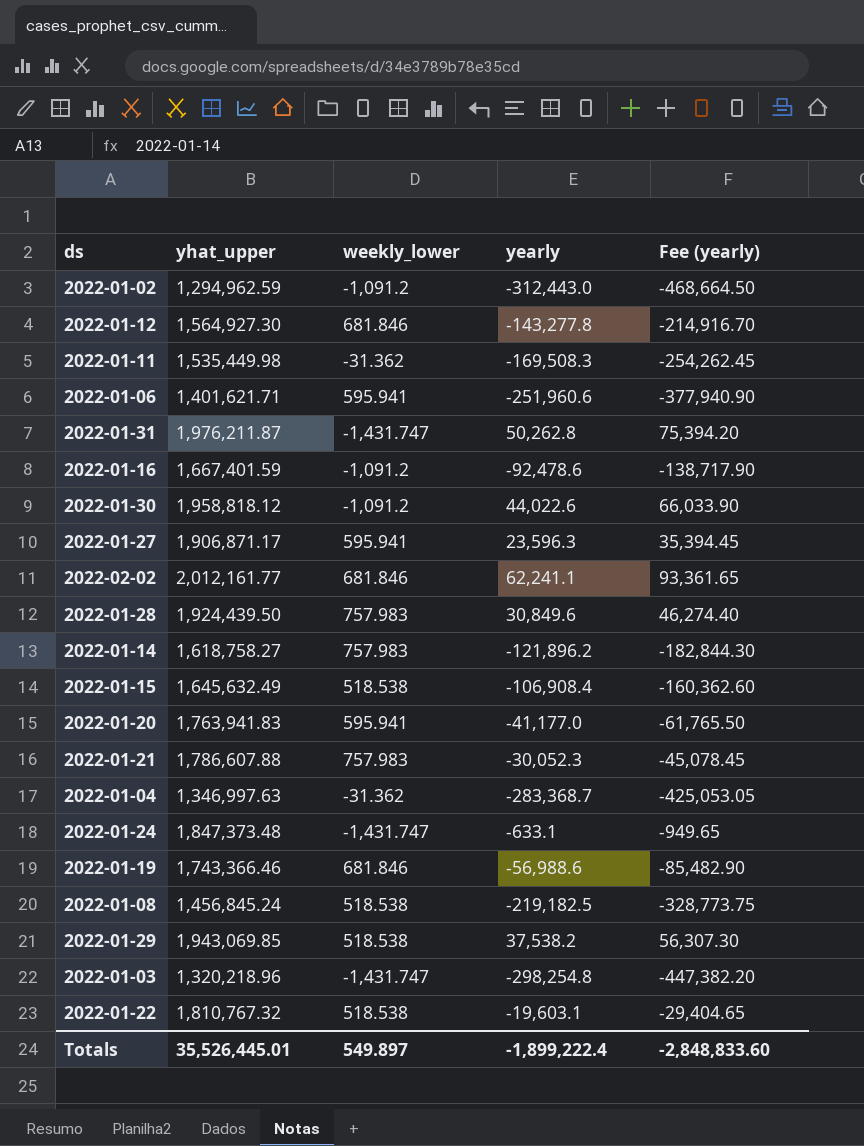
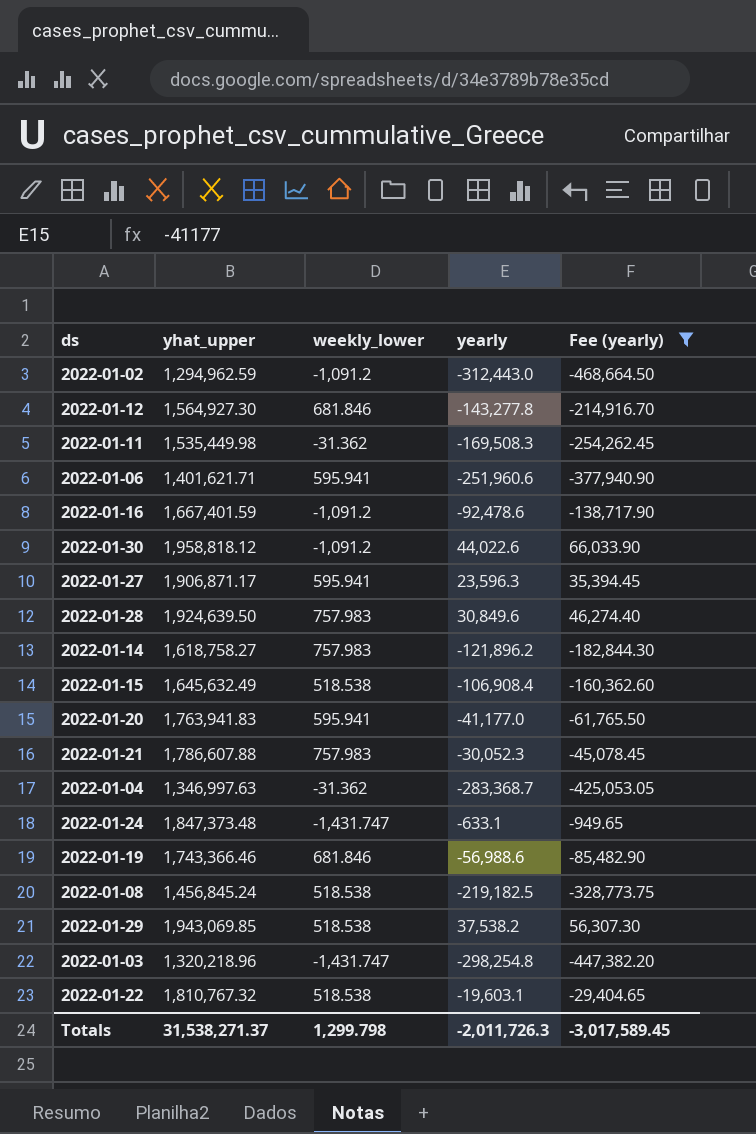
filter: none -> Fee (yearly) <= 66,033.90
2022-01-28 | yhat_upper: 1,924,439.50 -> 1,924,639.50
Totals | yhat_upper: 35,526,445.01 -> 31,538,271.37
Totals | weekly_lower: 549.897 -> 1,299.798
Totals | yearly: -1,899,222.4 -> -2,011,726.3
Totals | Fee (yearly): -2,848,833.60 -> -3,017,589.45

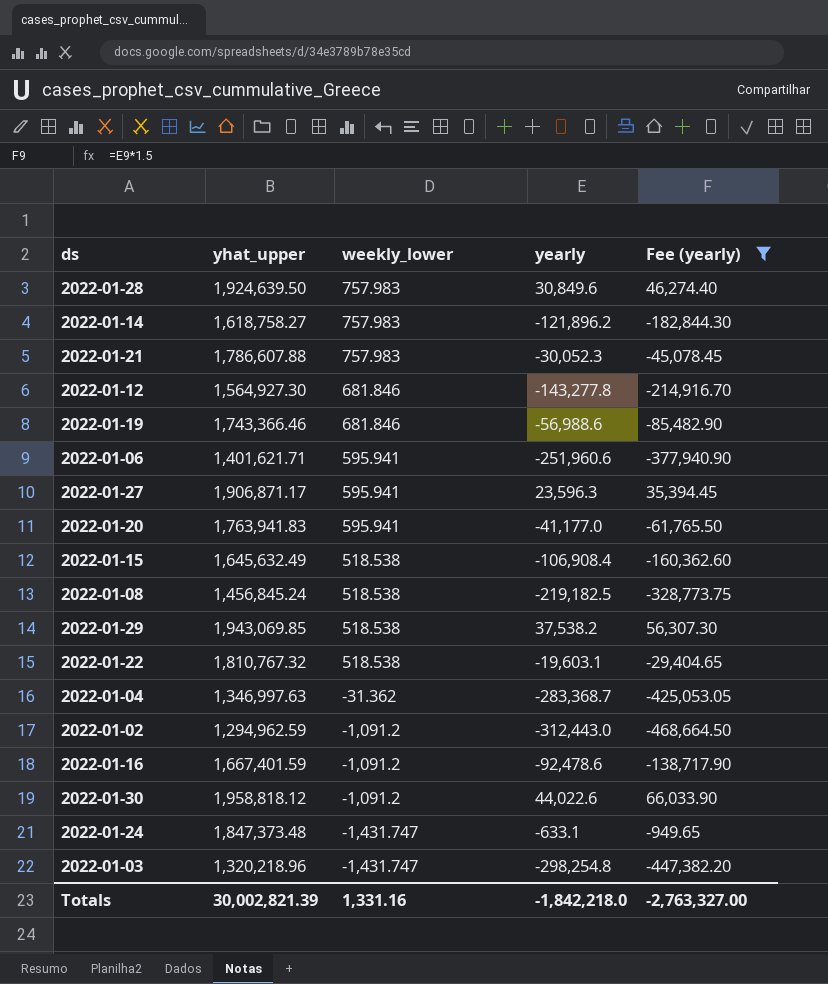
row order: none -> weekly_lower descending
row 2022-01-11: 1,535,449.98 | -31.362 | -169,508.3 | -254,262.45 -> none
Totals | yhat_upper: 31,538,271.37 -> 30,002,821.39
Totals | weekly_lower: 1,299.798 -> 1,331.16
Totals | yearly: -2,011,726.3 -> -1,842,218.0
Totals | Fee (yearly): -3,017,589.45 -> -2,763,327.00

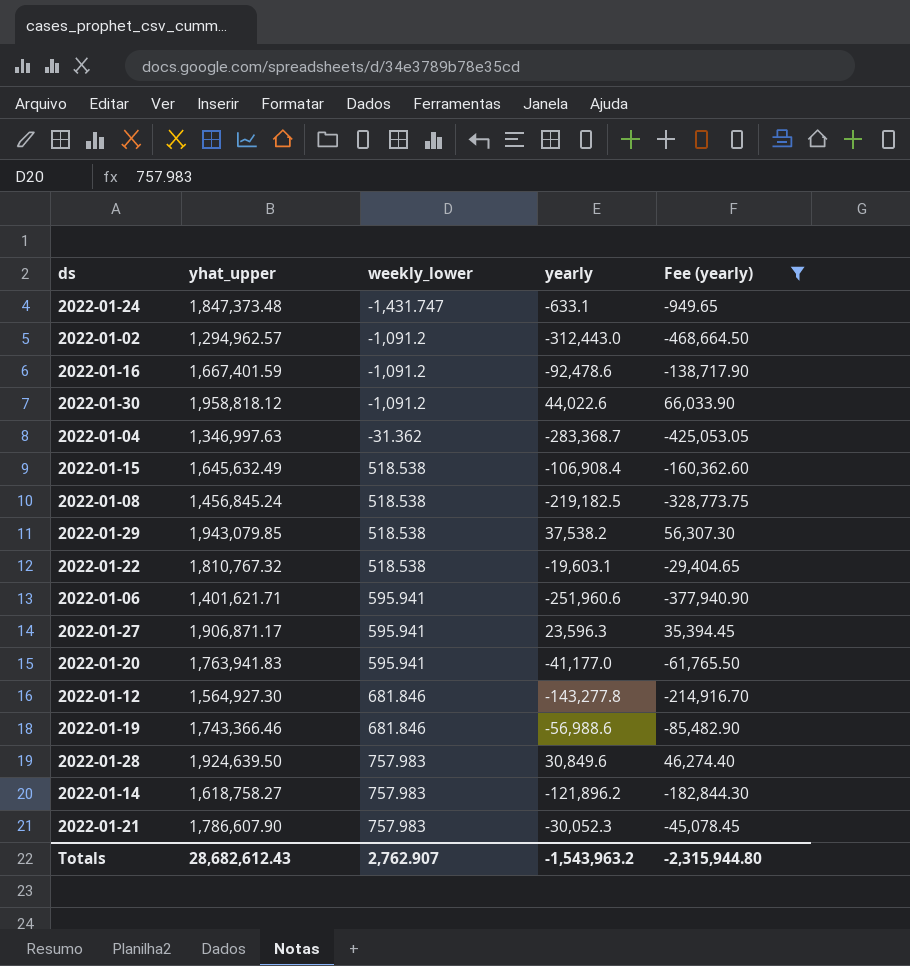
row order: weekly_lower descending -> weekly_lower ascending
row 2022-01-03: 1,320,218.96 | -1,431.747 | -298,254.8 | -447,382.20 -> none
2022-01-02 | yhat_upper: 1,294,962.59 -> 1,294,962.57
2022-01-29 | yhat_upper: 1,943,069.85 -> 1,943,079.85
2022-01-21 | yhat_upper: 1,786,607.88 -> 1,786,607.90
Totals | yhat_upper: 30,002,821.39 -> 28,682,612.43
Totals | weekly_lower: 1,331.16 -> 2,762.907
Totals | yearly: -1,842,218.0 -> -1,543,963.2
Totals | Fee (yearly): -2,763,327.00 -> -2,315,944.80

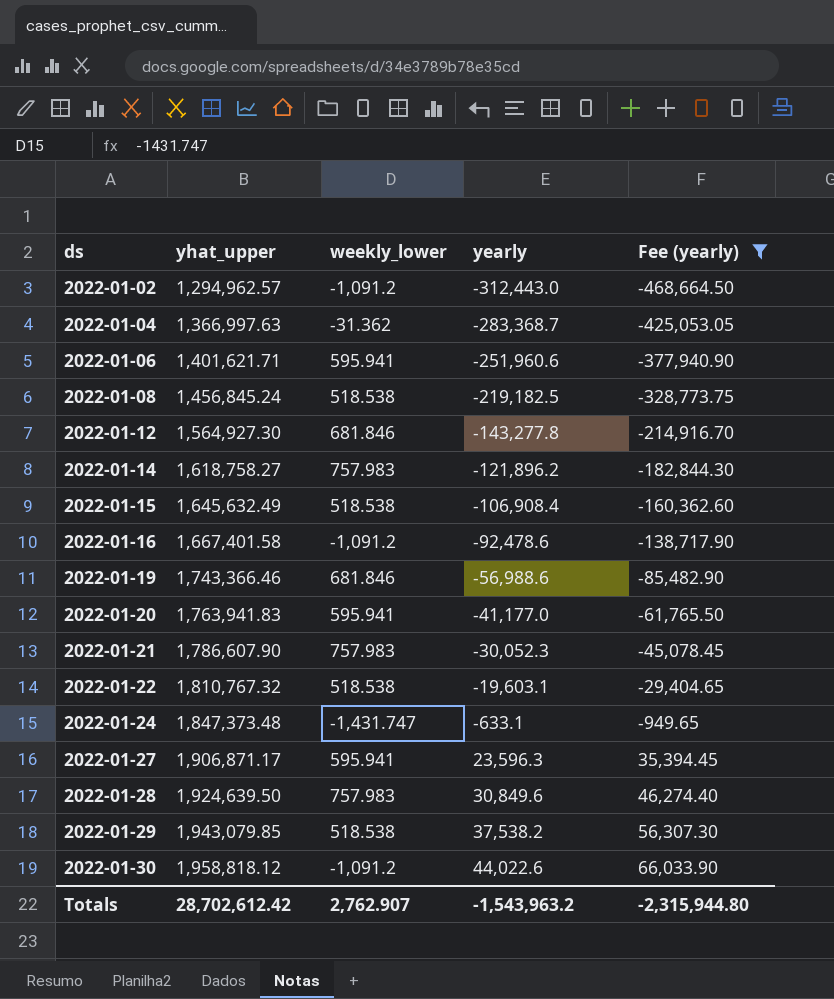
row order: weekly_lower ascending -> ds ascending
2022-01-04 | yhat_upper: 1,346,997.63 -> 1,366,997.63
2022-01-16 | yhat_upper: 1,667,401.59 -> 1,667,401.58
Totals | yhat_upper: 28,682,612.43 -> 28,702,612.42

